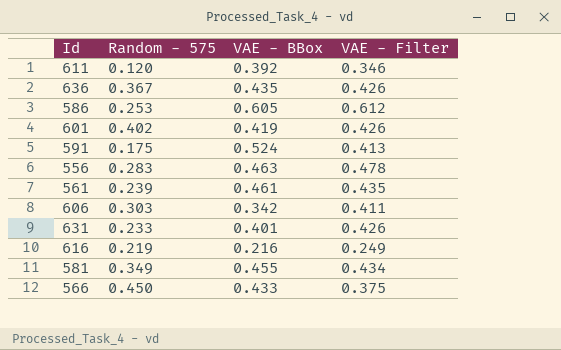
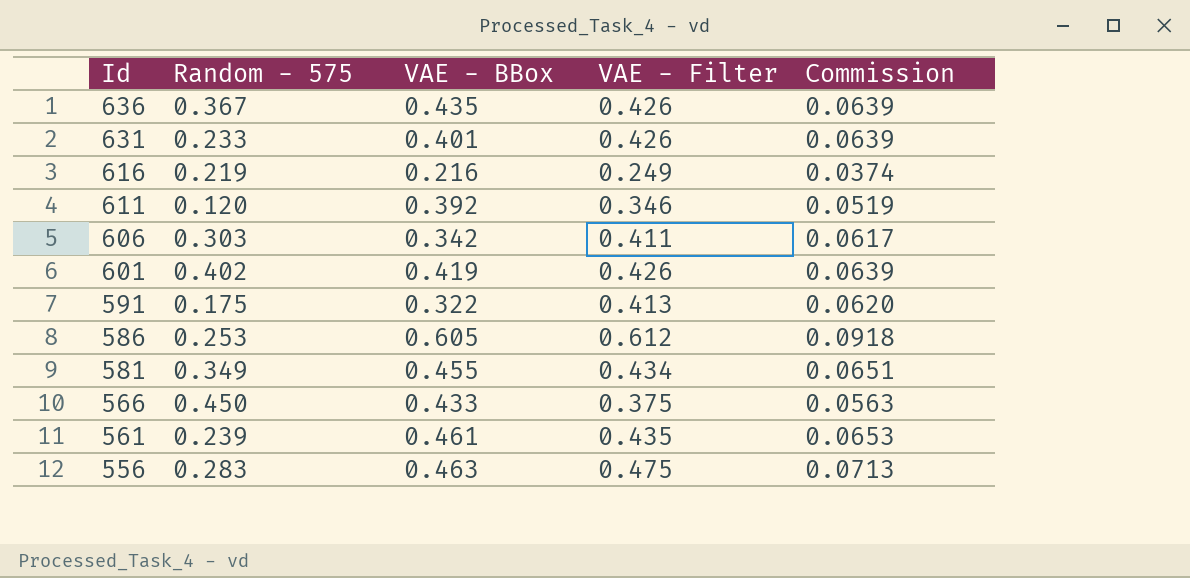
row order: none -> Id descending
column Commission | formula: none -> [VAE - Filter] * 0.15
591 | VAE - BBox: 0.524 -> 0.322
556 | VAE - Filter: 0.478 -> 0.475

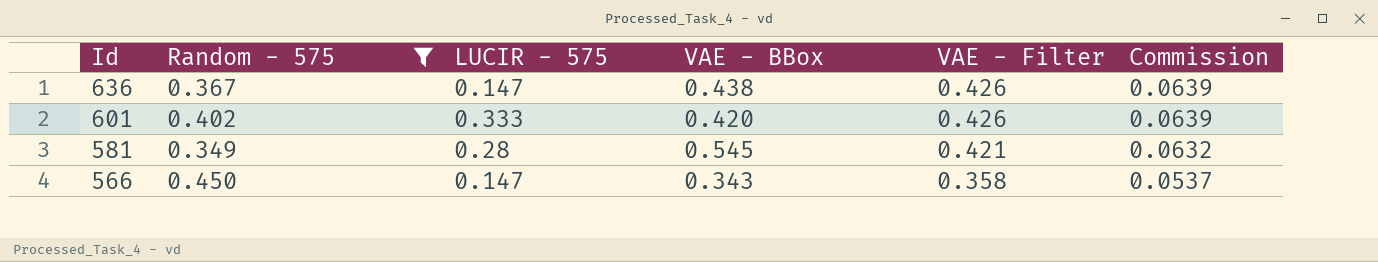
filter: none -> Random - 575 >= 0.349
column LUCIR - 575 | position: none -> 3
636 | VAE - BBox: 0.435 -> 0.438
601 | VAE - BBox: 0.419 -> 0.420
581 | VAE - BBox: 0.455 -> 0.545
581 | VAE - Filter: 0.434 -> 0.421
581 | Commission: 0.0651 -> 0.0632
566 | VAE - BBox: 0.433 -> 0.343
566 | VAE - Filter: 0.375 -> 0.358
566 | Commission: 0.0563 -> 0.0537

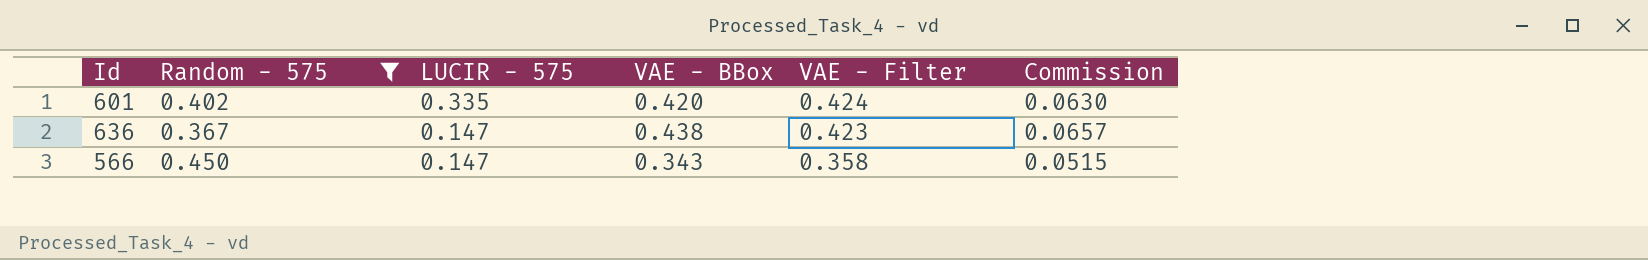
row order: Id descending -> LUCIR - 575 descending
column Commission | formula: [VAE - Filter] * 0.15 -> [VAE - BBox] * 0.15
row 581: 0.349 | 0.28 | 0.545 | 0.421 | 0.0632 -> none
601 | LUCIR - 575: 0.333 -> 0.335
601 | VAE - Filter: 0.426 -> 0.424
636 | VAE - Filter: 0.426 -> 0.423

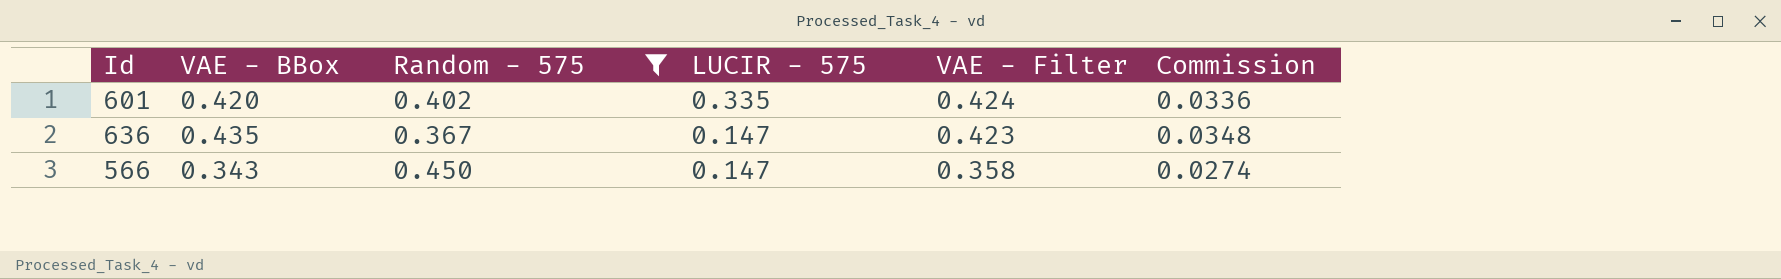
column VAE - BBox | position: 4 -> 2
column Commission | formula: [VAE - BBox] * 0.15 -> [VAE - BBox] * 0.08
636 | VAE - BBox: 0.438 -> 0.435

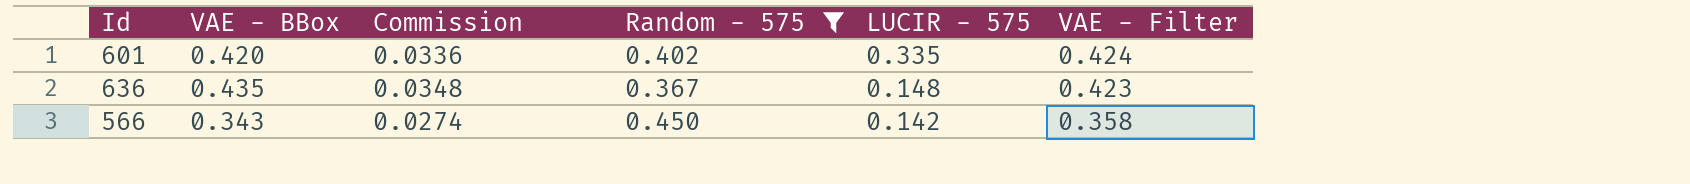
column Commission | position: 6 -> 3
636 | LUCIR - 575: 0.147 -> 0.148
566 | LUCIR - 575: 0.147 -> 0.142

